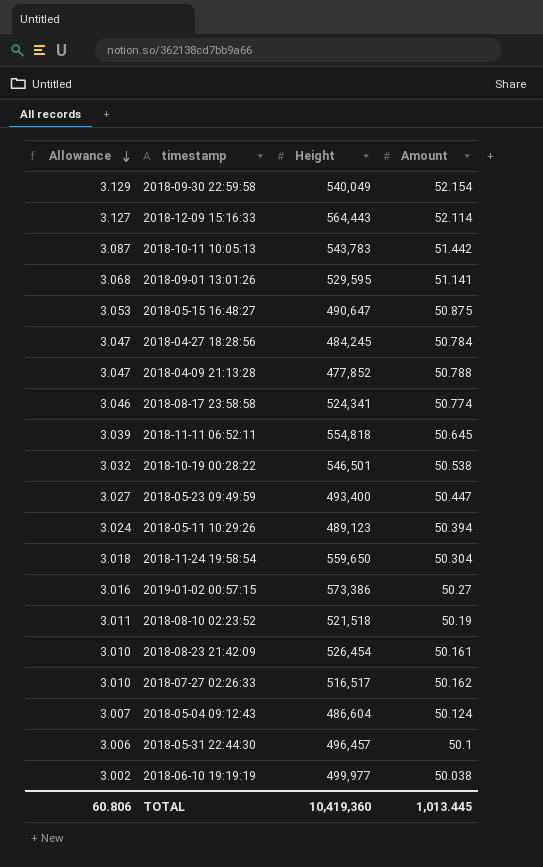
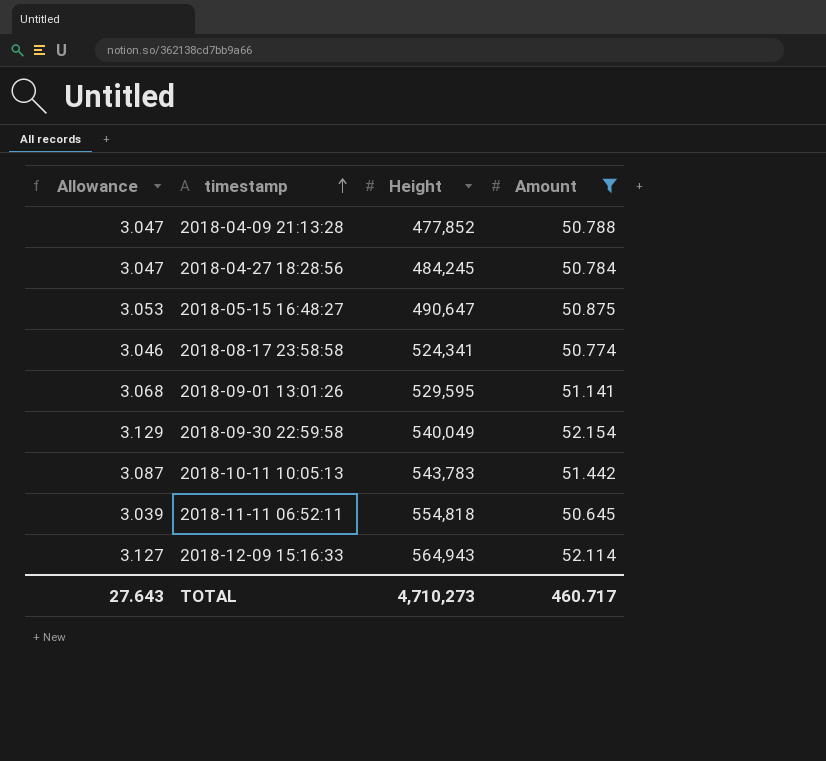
filter: none -> Amount >= 50.645
row order: Allowance descending -> timestamp ascending
2018-12-09 15:16:33 | Height: 564,443 -> 564,943
TOTAL | Allowance: 60.806 -> 27.643
TOTAL | Height: 10,419,360 -> 4,710,273
TOTAL | Amount: 1,013.445 -> 460.717

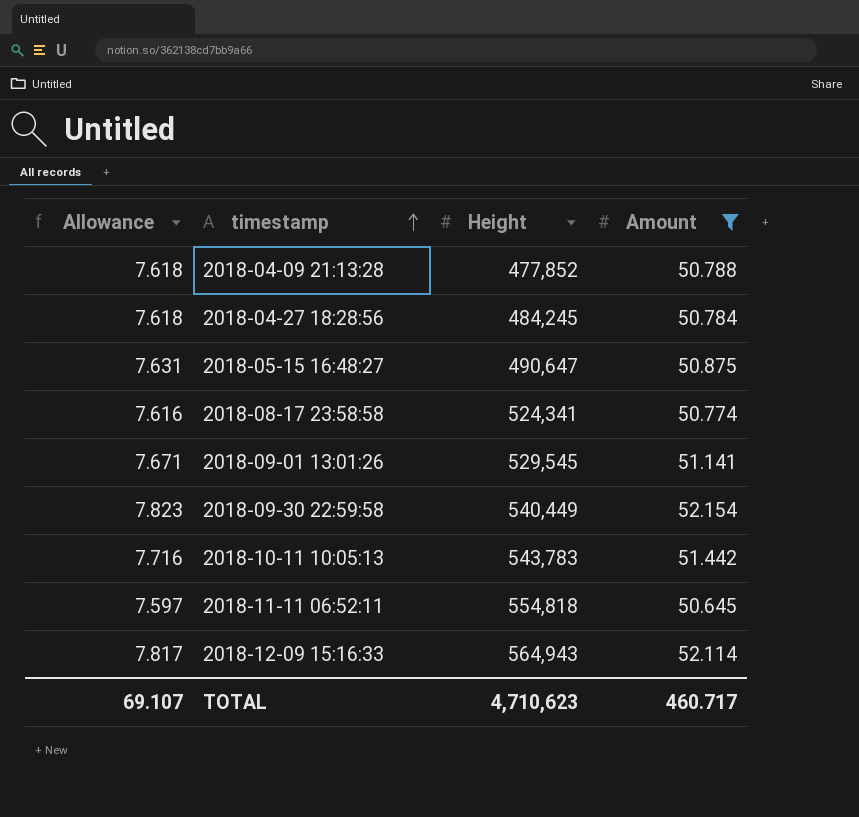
column Allowance | formula: [Amount] * 0.06 -> [Amount] * 0.15
2018-09-01 13:01:26 | Height: 529,595 -> 529,545
2018-09-30 22:59:58 | Height: 540,049 -> 540,449
TOTAL | Allowance: 27.643 -> 69.107
TOTAL | Height: 4,710,273 -> 4,710,623

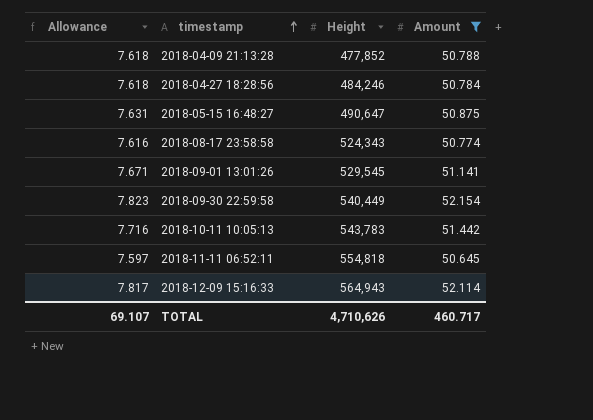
2018-04-27 18:28:56 | Height: 484,245 -> 484,246
2018-08-17 23:58:58 | Height: 524,341 -> 524,343
TOTAL | Height: 4,710,623 -> 4,710,626

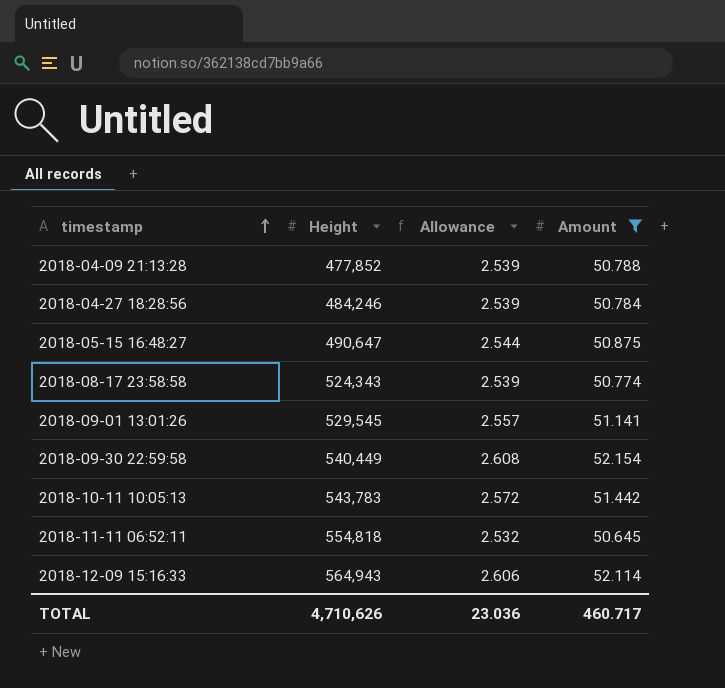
column Allowance | formula: [Amount] * 0.15 -> [Amount] * 0.05
column Allowance | position: 1 -> 3
TOTAL | Allowance: 69.107 -> 23.036

